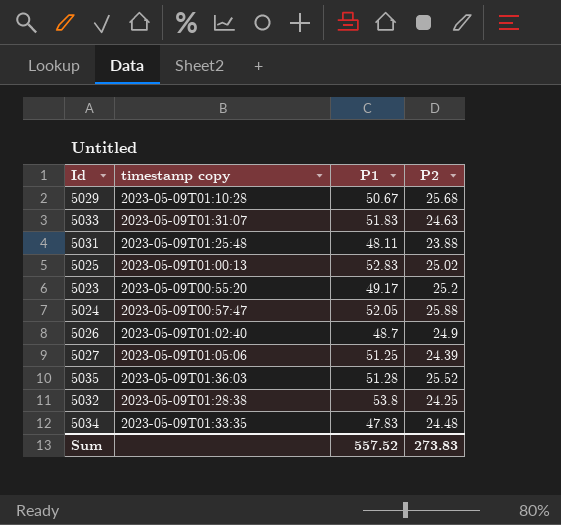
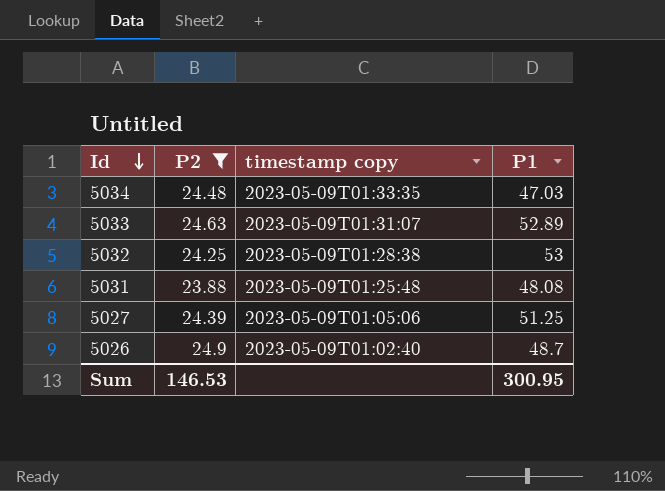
filter: none -> P2 <= 24.9
row order: none -> Id descending
column P2 | position: 4 -> 2
5034 | P1: 47.83 -> 47.03
5033 | P1: 51.83 -> 52.89
5032 | P1: 53.8 -> 53
5031 | P1: 48.11 -> 48.08
Sum | P2: 273.83 -> 146.53
Sum | P1: 557.52 -> 300.95

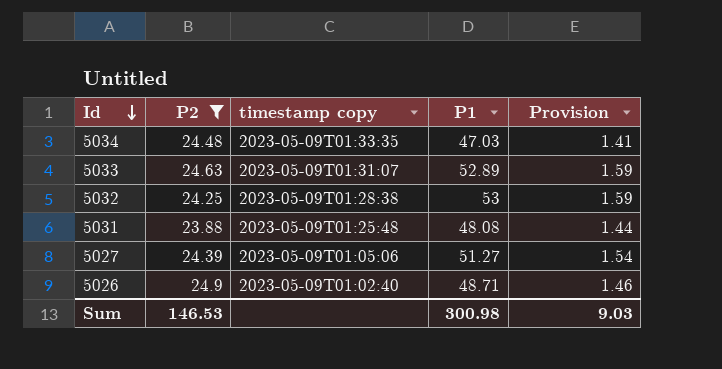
column Provision | formula: none -> [P1] * 0.03
5027 | P1: 51.25 -> 51.27
5026 | P1: 48.7 -> 48.71
Sum | P1: 300.95 -> 300.98

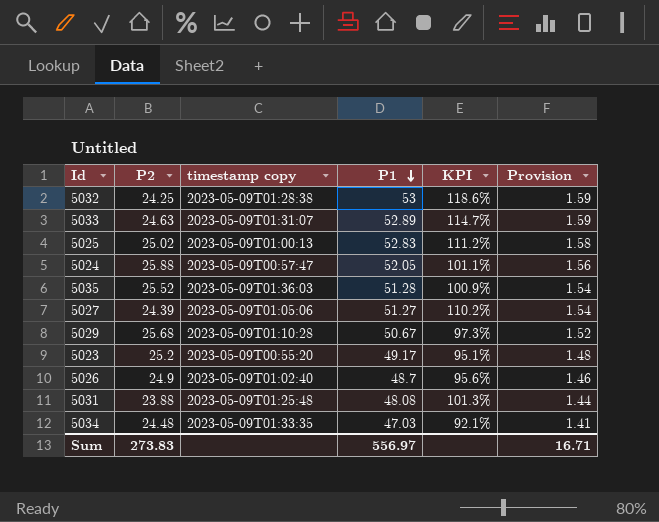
filter: P2 <= 24.9 -> none
row order: Id descending -> P1 descending
column KPI | formula: none -> ([P1] - [P2]) / [P2]
5026 | P1: 48.71 -> 48.7
Sum | P2: 146.53 -> 273.83
Sum | P1: 300.98 -> 556.97
Sum | Provision: 9.03 -> 16.71

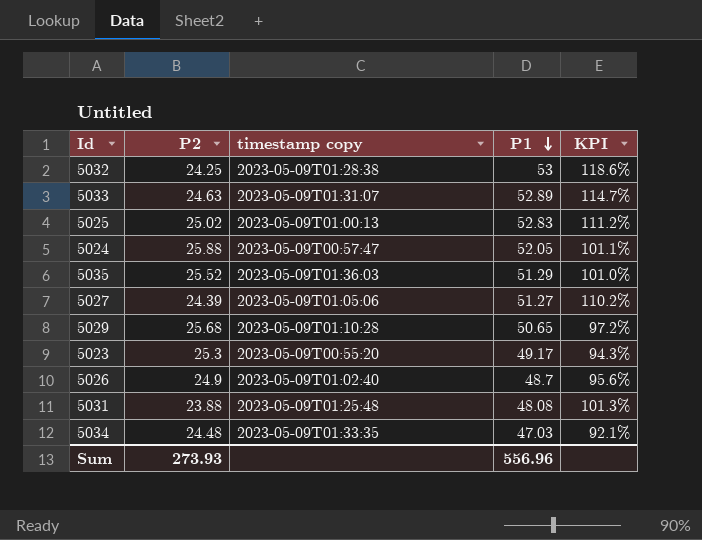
column Provision | formula: [P1] * 0.03 -> none
5035 | P1: 51.28 -> 51.29
5035 | KPI: 100.9% -> 101.0%
5029 | P1: 50.67 -> 50.65
5029 | KPI: 97.3% -> 97.2%
5023 | P2: 25.2 -> 25.3
5023 | KPI: 95.1% -> 94.3%
Sum | P2: 273.83 -> 273.93
Sum | P1: 556.97 -> 556.96

